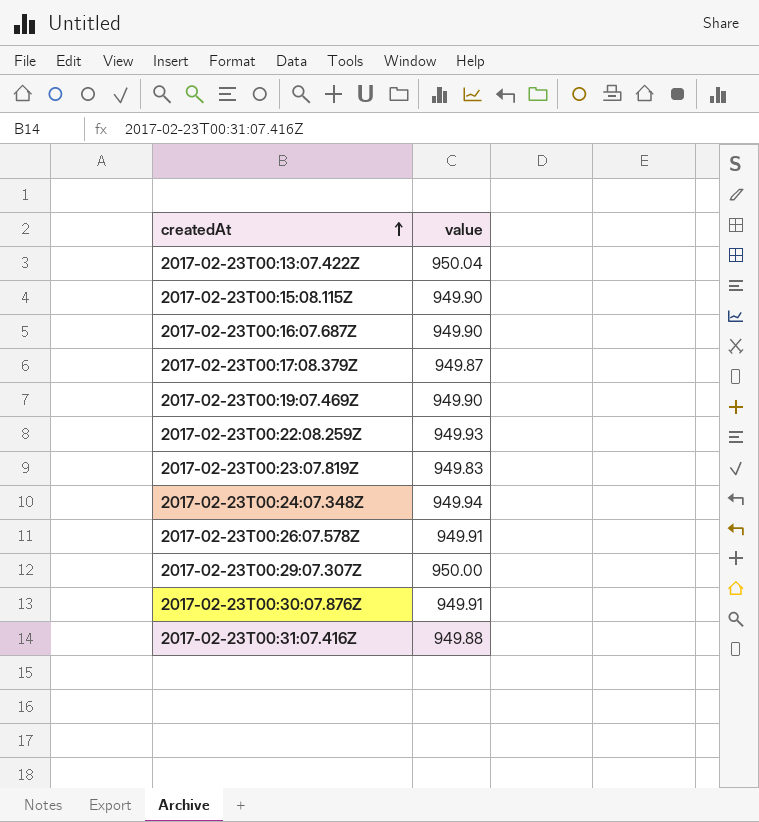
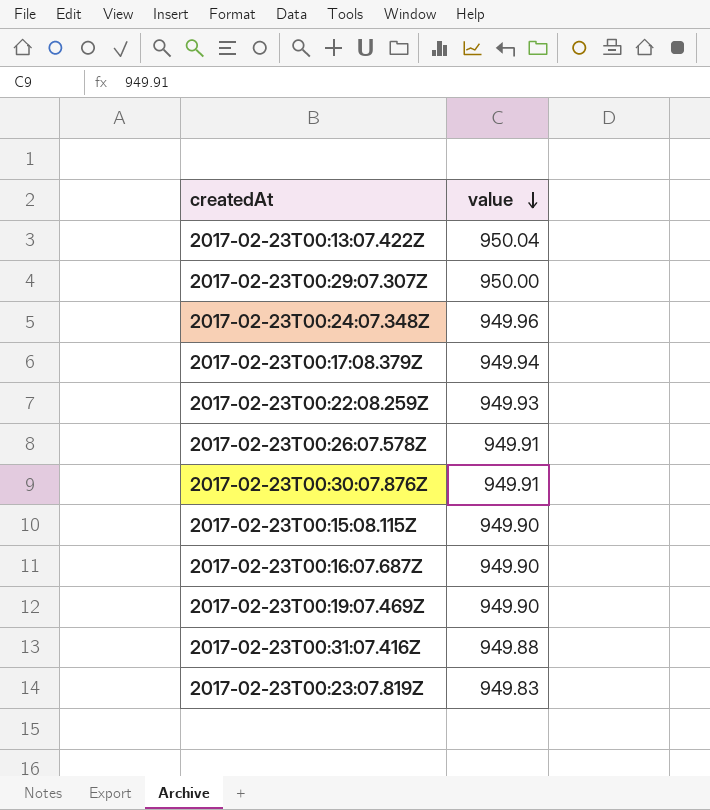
row order: createdAt ascending -> value descending
2017-02-23T00:24:07.348Z | value: 949.94 -> 949.96
2017-02-23T00:17:08.379Z | value: 949.87 -> 949.94

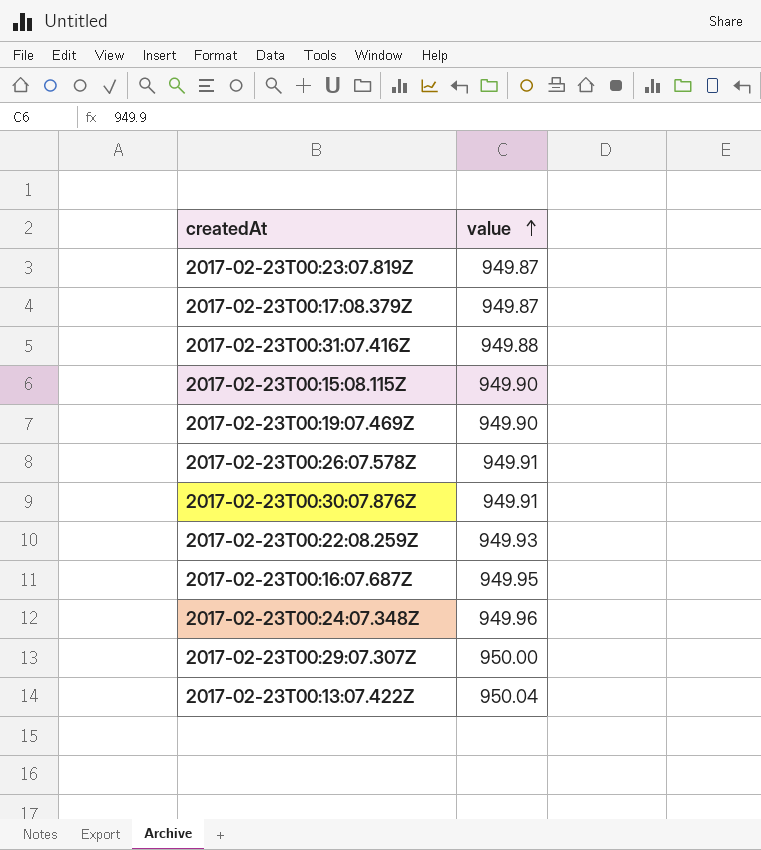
row order: value descending -> value ascending
2017-02-23T00:23:07.819Z | value: 949.83 -> 949.87
2017-02-23T00:17:08.379Z | value: 949.94 -> 949.87
2017-02-23T00:16:07.687Z | value: 949.90 -> 949.95

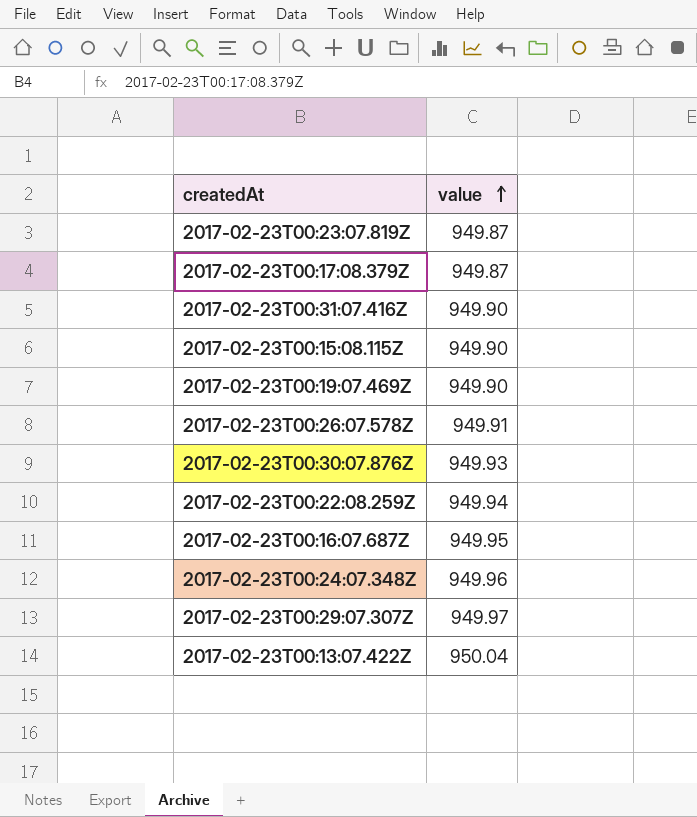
2017-02-23T00:31:07.416Z | value: 949.88 -> 949.90
2017-02-23T00:30:07.876Z | value: 949.91 -> 949.93
2017-02-23T00:22:08.259Z | value: 949.93 -> 949.94
2017-02-23T00:29:07.307Z | value: 950.00 -> 949.97

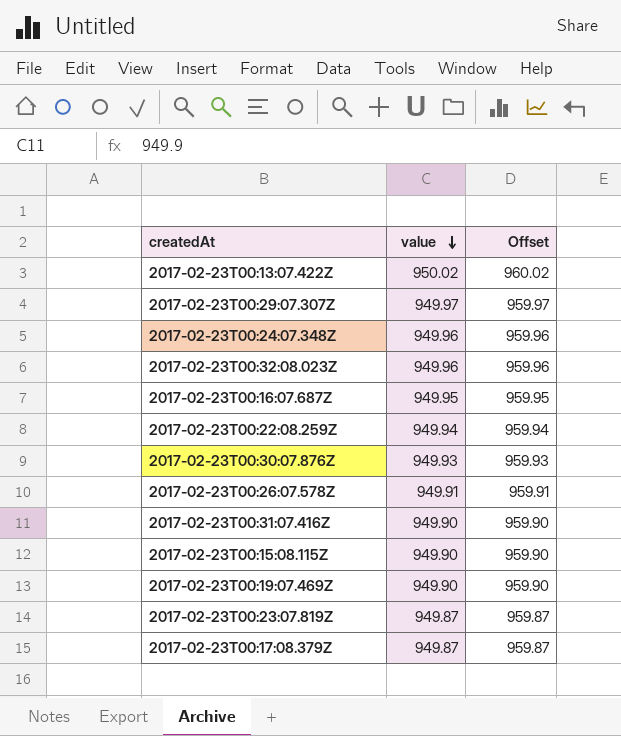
row order: value ascending -> value descending
column Offset | formula: none -> [value] + 10
2017-02-23T00:13:07.422Z | value: 950.04 -> 950.02
row 2017-02-23T00:32:08.023Z: none -> 949.96 | 959.96

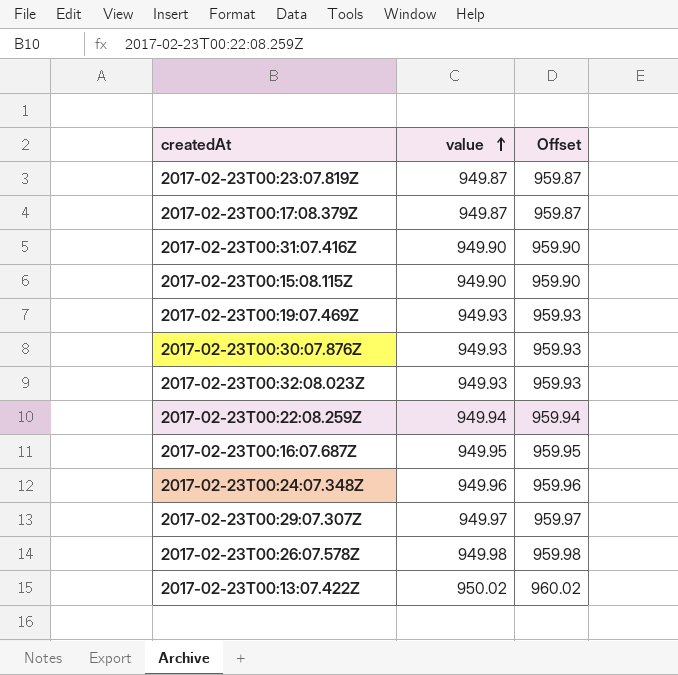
row order: value descending -> value ascending
2017-02-23T00:19:07.469Z | value: 949.90 -> 949.93
2017-02-23T00:19:07.469Z | Offset: 959.90 -> 959.93
2017-02-23T00:32:08.023Z | value: 949.96 -> 949.93
2017-02-23T00:32:08.023Z | Offset: 959.96 -> 959.93
2017-02-23T00:26:07.578Z | value: 949.91 -> 949.98
2017-02-23T00:26:07.578Z | Offset: 959.91 -> 959.98

